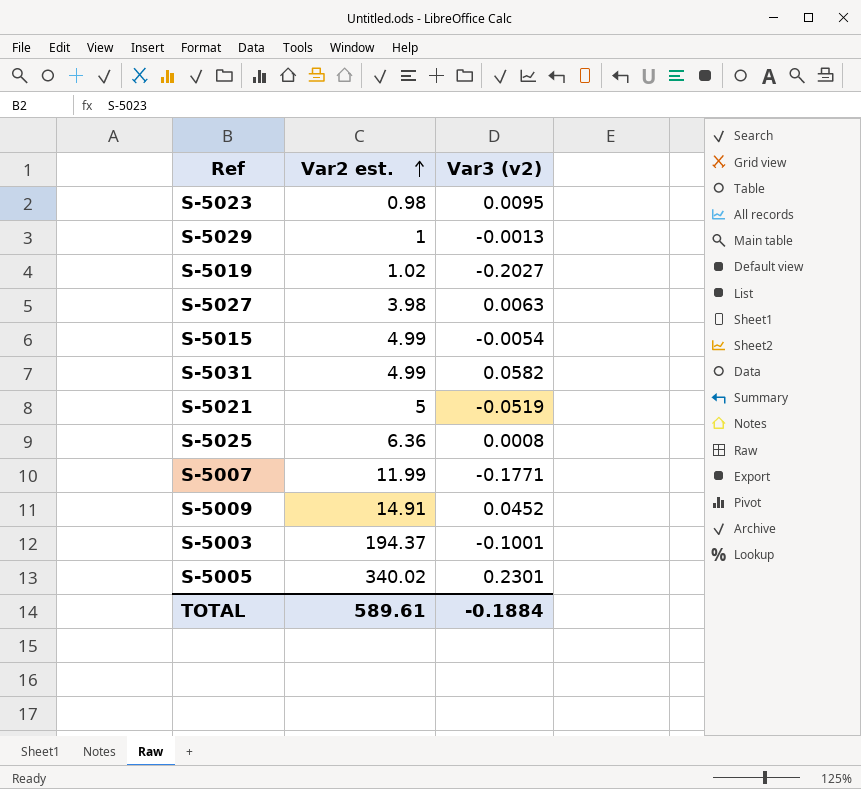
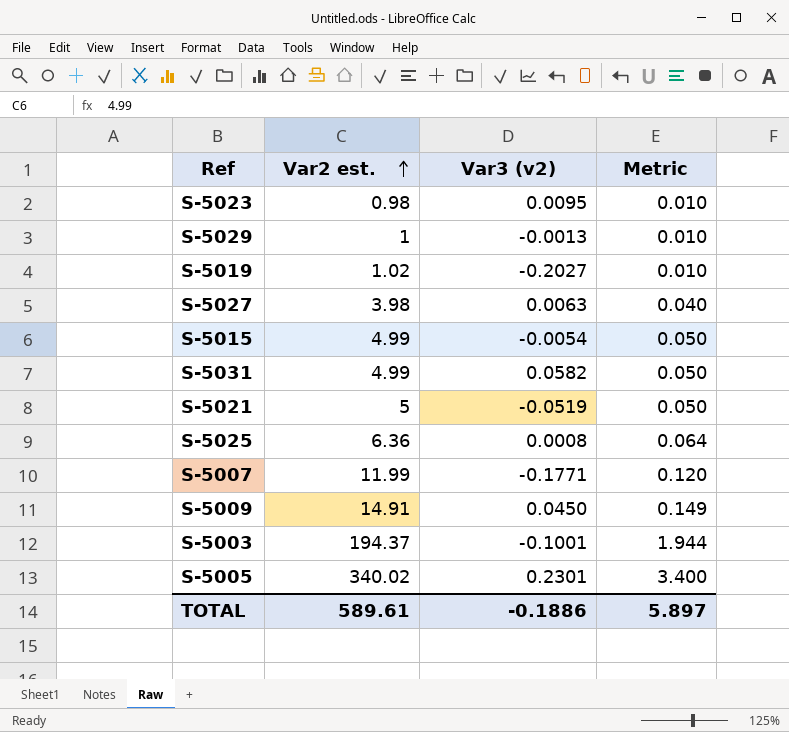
column Metric | formula: none -> [Var2 est.] * 0.01
S-5009 | Var3 (v2): 0.0452 -> 0.0450
TOTAL | Var3 (v2): -0.1884 -> -0.1886

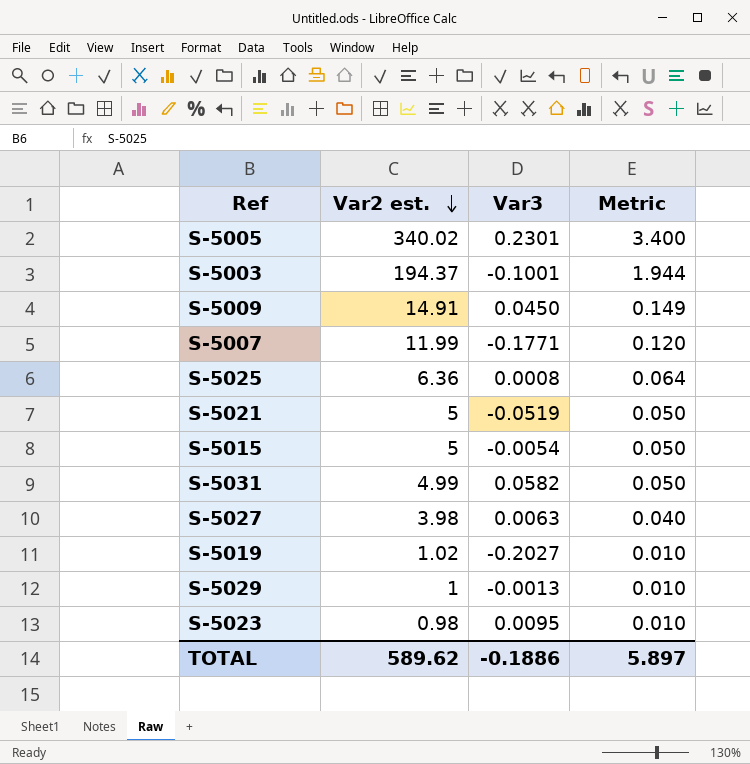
row order: Var2 est. ascending -> Var2 est. descending
column name: Var3 (v2) -> Var3
S-5015 | Var2 est.: 4.99 -> 5
TOTAL | Var2 est.: 589.61 -> 589.62

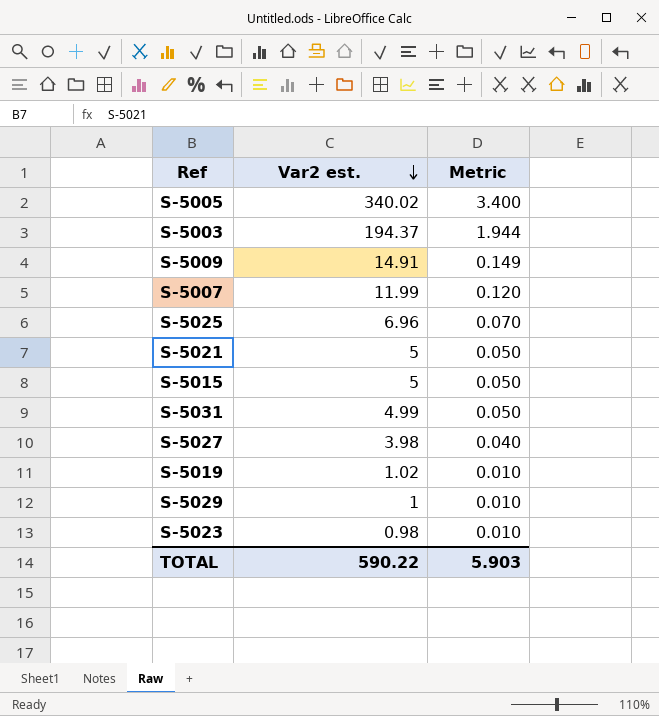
column Var3 | position: 3 -> none
S-5025 | Var2 est.: 6.36 -> 6.96
S-5025 | Metric: 0.064 -> 0.070
TOTAL | Var2 est.: 589.62 -> 590.22
TOTAL | Metric: 5.897 -> 5.903

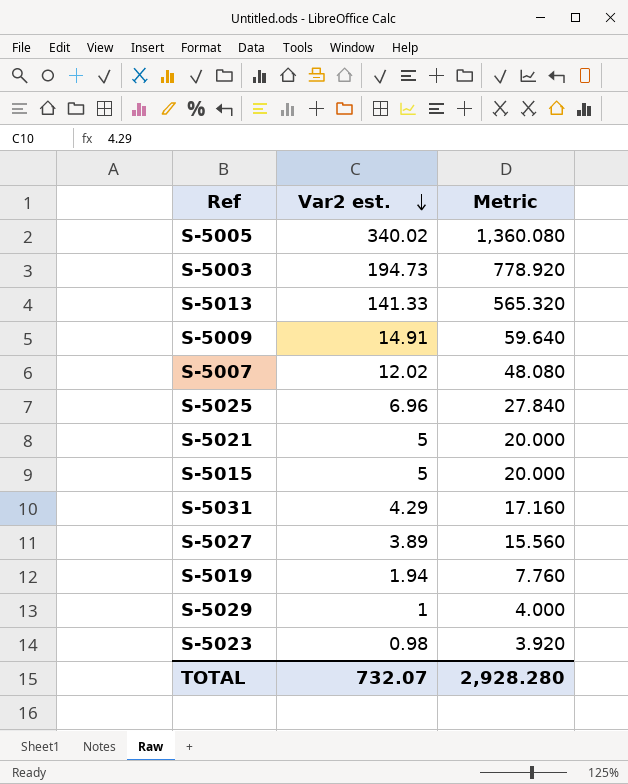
column Metric | formula: [Var2 est.] * 0.01 -> [Var2 est.] * 4
S-5003 | Var2 est.: 194.37 -> 194.73
row S-5013: none -> 141.33 | 565.320
S-5007 | Var2 est.: 11.99 -> 12.02
S-5031 | Var2 est.: 4.99 -> 4.29
S-5027 | Var2 est.: 3.98 -> 3.89
S-5019 | Var2 est.: 1.02 -> 1.94
TOTAL | Var2 est.: 590.22 -> 732.07
TOTAL | Metric: 5.903 -> 2,928.280

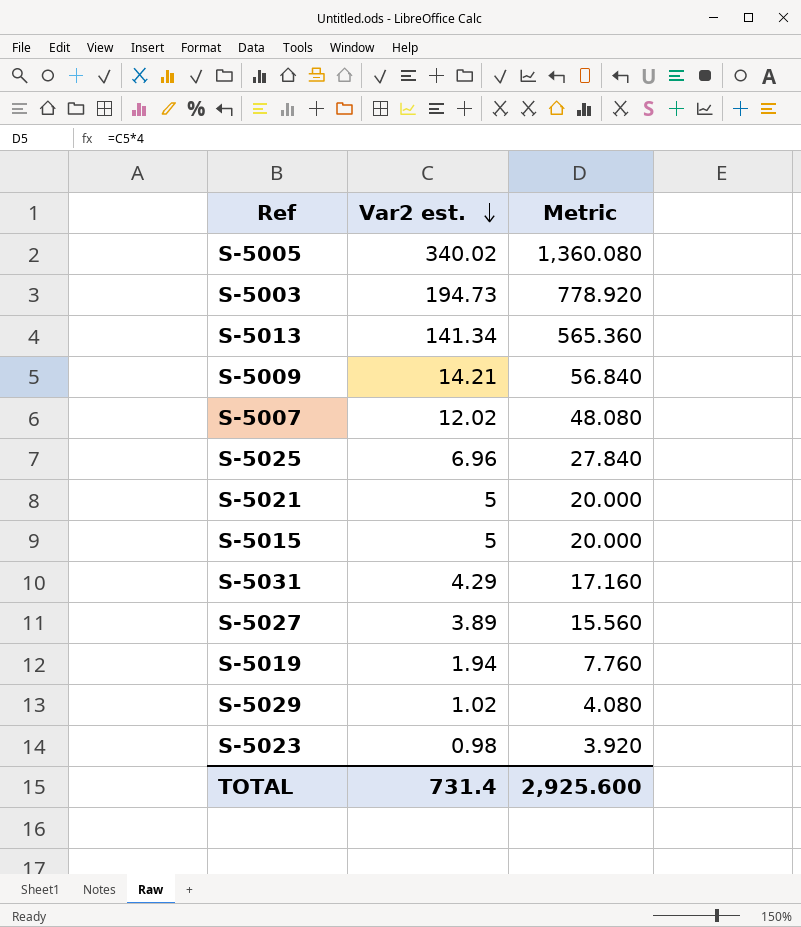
S-5013 | Var2 est.: 141.33 -> 141.34
S-5013 | Metric: 565.320 -> 565.360
S-5009 | Var2 est.: 14.91 -> 14.21
S-5009 | Metric: 59.640 -> 56.840
S-5029 | Var2 est.: 1 -> 1.02
S-5029 | Metric: 4.000 -> 4.080
TOTAL | Var2 est.: 732.07 -> 731.4
TOTAL | Metric: 2,928.280 -> 2,925.600

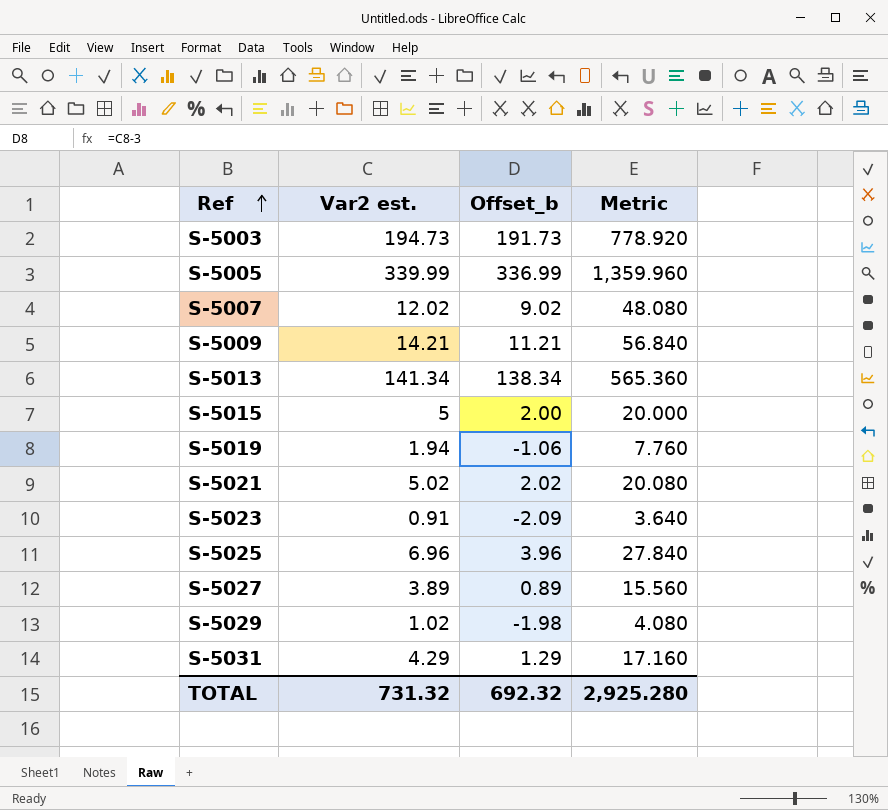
row order: Var2 est. descending -> Ref ascending
column Offset_b | formula: none -> [Var2 est.] - 3
S-5005 | Var2 est.: 340.02 -> 339.99
S-5005 | Metric: 1,360.080 -> 1,359.960
S-5021 | Var2 est.: 5 -> 5.02
S-5021 | Metric: 20.000 -> 20.080
S-5023 | Var2 est.: 0.98 -> 0.91
S-5023 | Metric: 3.920 -> 3.640
TOTAL | Var2 est.: 731.4 -> 731.32
TOTAL | Metric: 2,925.600 -> 2,925.280

